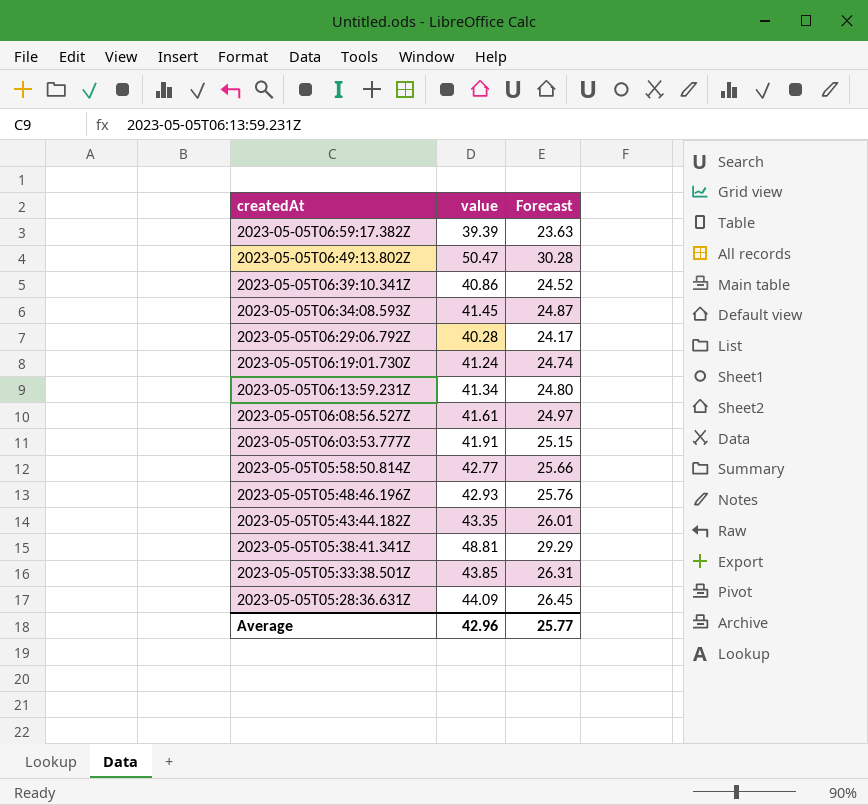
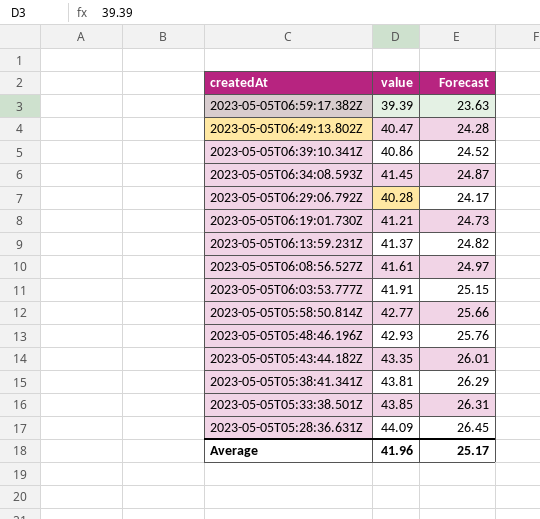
2023-05-05T06:49:13.802Z | value: 50.47 -> 40.47
2023-05-05T06:49:13.802Z | Forecast: 30.28 -> 24.28
2023-05-05T06:19:01.730Z | value: 41.24 -> 41.21
2023-05-05T06:19:01.730Z | Forecast: 24.74 -> 24.73
2023-05-05T06:13:59.231Z | value: 41.34 -> 41.37
2023-05-05T06:13:59.231Z | Forecast: 24.80 -> 24.82
2023-05-05T05:38:41.341Z | value: 48.81 -> 43.81
2023-05-05T05:38:41.341Z | Forecast: 29.29 -> 26.29
Average | value: 42.96 -> 41.96
Average | Forecast: 25.77 -> 25.17

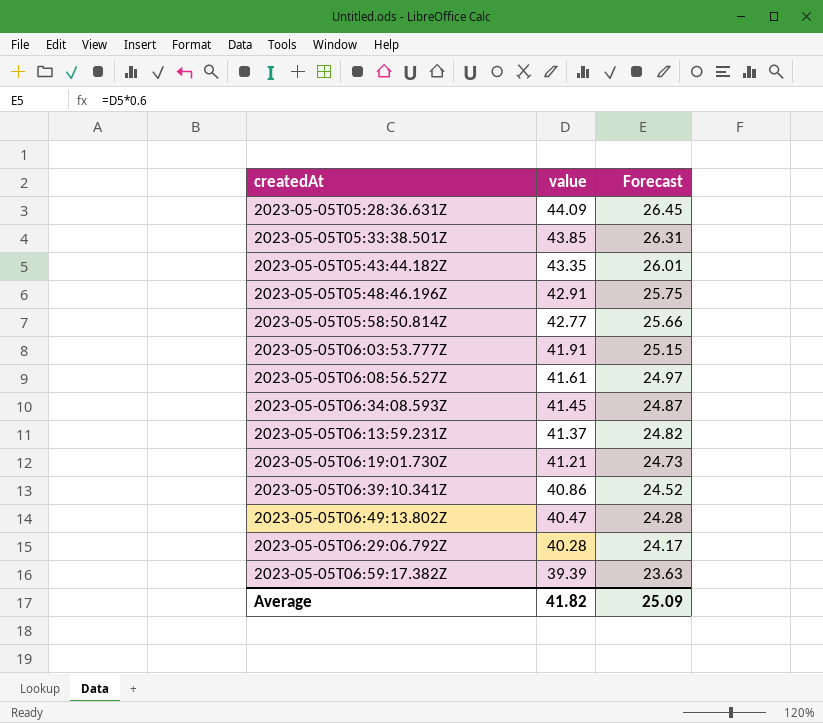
row order: createdAt descending -> value descending
row 2023-05-05T05:38:41.341Z: 43.81 | 26.29 -> none
2023-05-05T05:48:46.196Z | value: 42.93 -> 42.91
2023-05-05T05:48:46.196Z | Forecast: 25.76 -> 25.75
Average | value: 41.96 -> 41.82
Average | Forecast: 25.17 -> 25.09

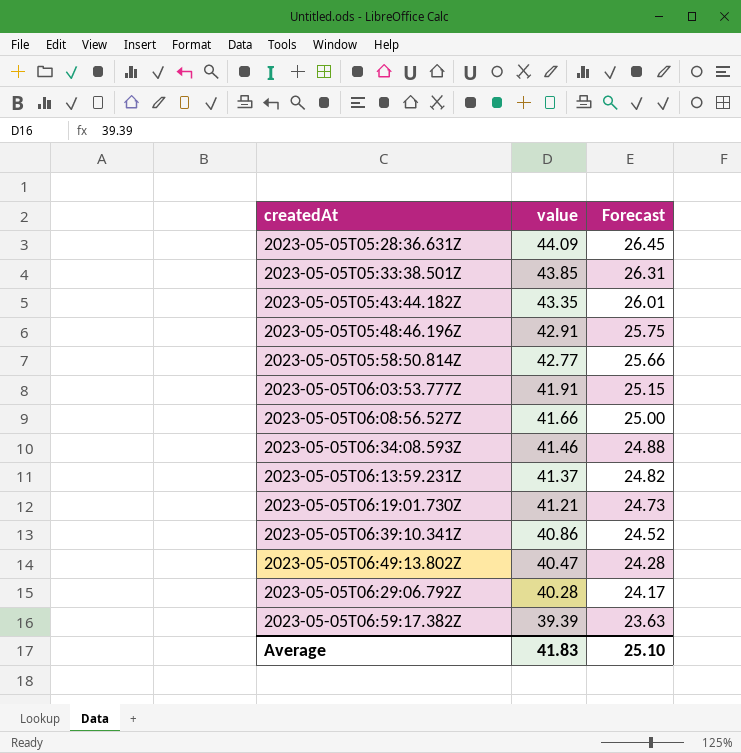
2023-05-05T06:08:56.527Z | value: 41.61 -> 41.66
2023-05-05T06:08:56.527Z | Forecast: 24.97 -> 25.00
2023-05-05T06:34:08.593Z | value: 41.45 -> 41.46
2023-05-05T06:34:08.593Z | Forecast: 24.87 -> 24.88
Average | value: 41.82 -> 41.83
Average | Forecast: 25.09 -> 25.10

